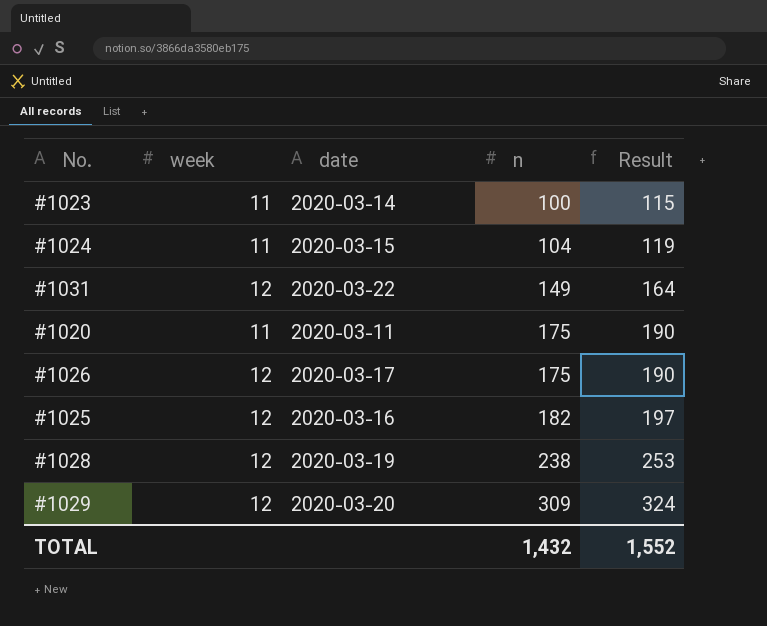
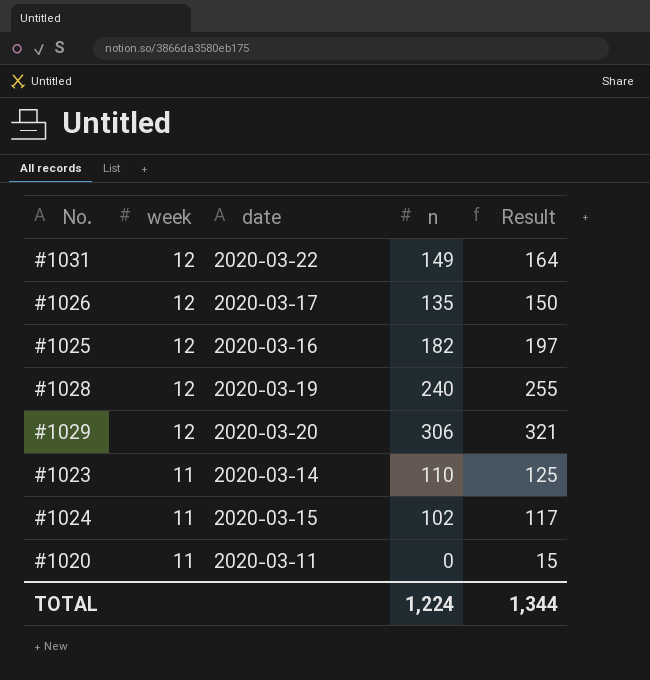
row order: n ascending -> week descending
#1026 | n: 175 -> 135
#1026 | Result: 190 -> 150
#1028 | n: 238 -> 240
#1028 | Result: 253 -> 255
#1029 | n: 309 -> 306
#1029 | Result: 324 -> 321
#1023 | n: 100 -> 110
#1023 | Result: 115 -> 125
#1024 | n: 104 -> 102
#1024 | Result: 119 -> 117
#1020 | n: 175 -> 0
#1020 | Result: 190 -> 15
TOTAL | n: 1,432 -> 1,224
TOTAL | Result: 1,552 -> 1,344

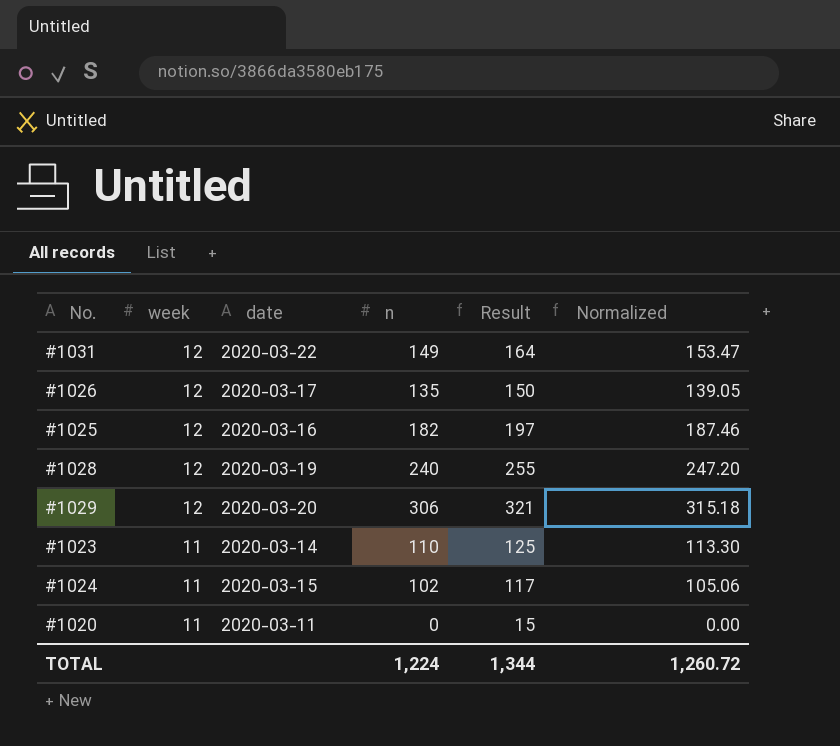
column Normalized | formula: none -> [n] * 1.03

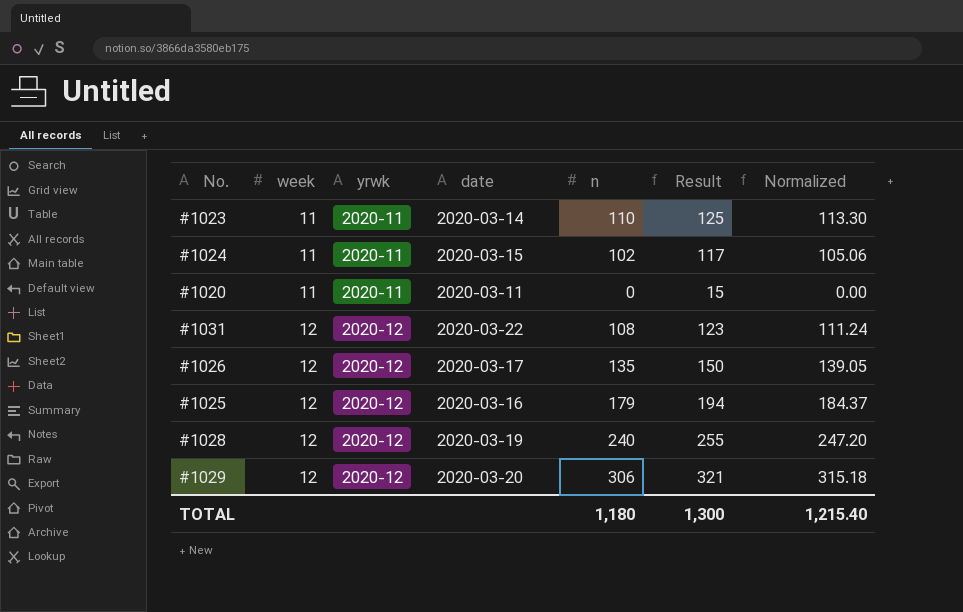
row order: week descending -> week ascending
column yrwk | position: none -> 3
#1031 | n: 149 -> 108
#1031 | Result: 164 -> 123
#1031 | Normalized: 153.47 -> 111.24
#1025 | n: 182 -> 179
#1025 | Result: 197 -> 194
#1025 | Normalized: 187.46 -> 184.37
TOTAL | n: 1,224 -> 1,180
TOTAL | Result: 1,344 -> 1,300
TOTAL | Normalized: 1,260.72 -> 1,215.40

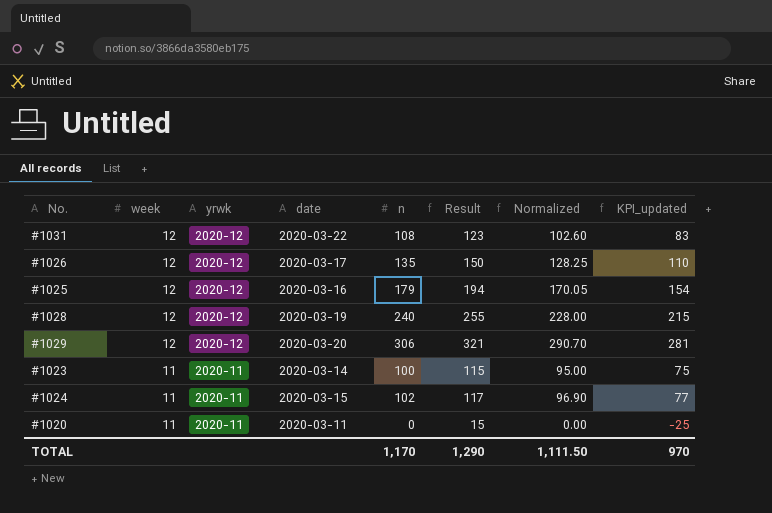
row order: week ascending -> week descending
column Normalized | formula: [n] * 1.03 -> [n] * 0.95
column KPI_updated | formula: none -> [n] - 25
#1023 | n: 110 -> 100
#1023 | Result: 125 -> 115
TOTAL | n: 1,180 -> 1,170
TOTAL | Result: 1,300 -> 1,290
TOTAL | Normalized: 1,215.40 -> 1,111.50

